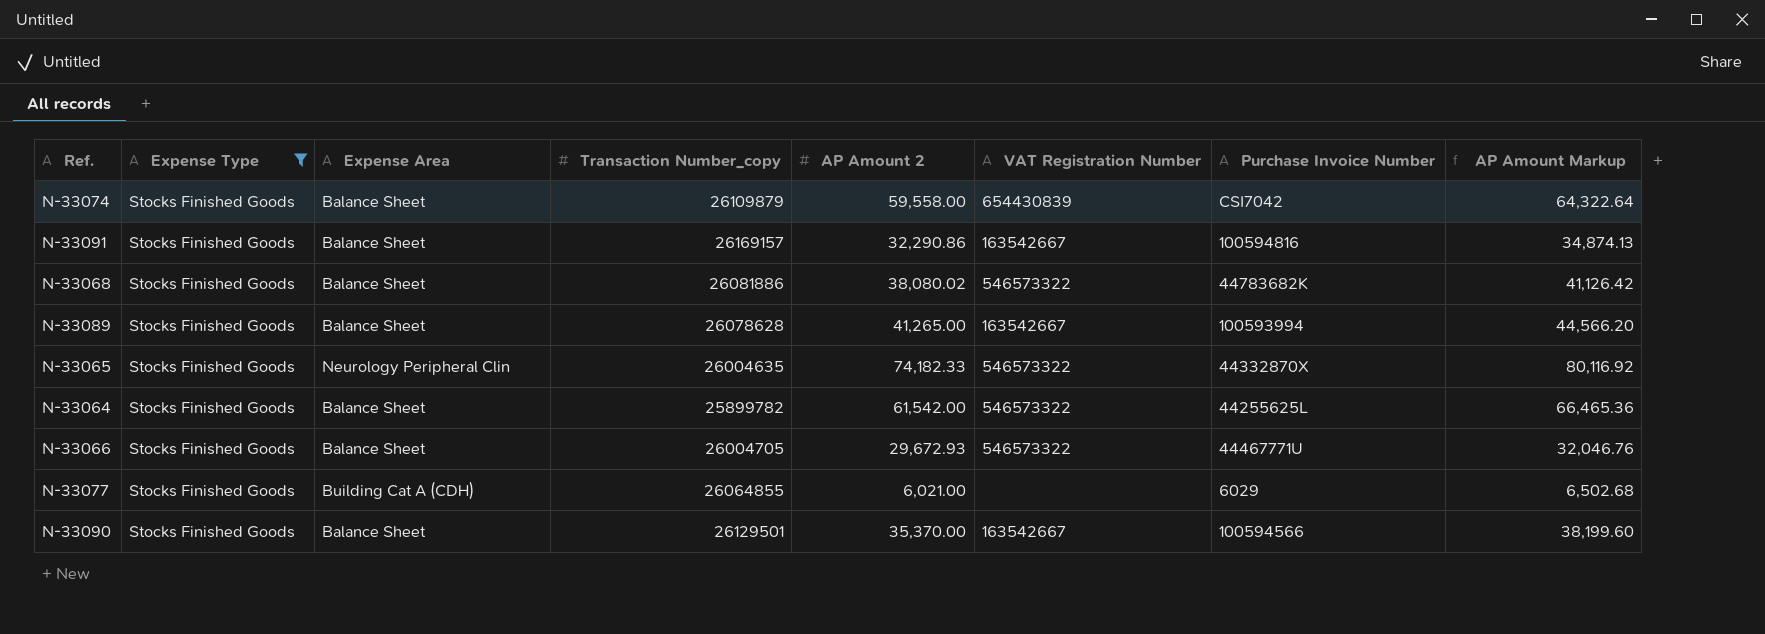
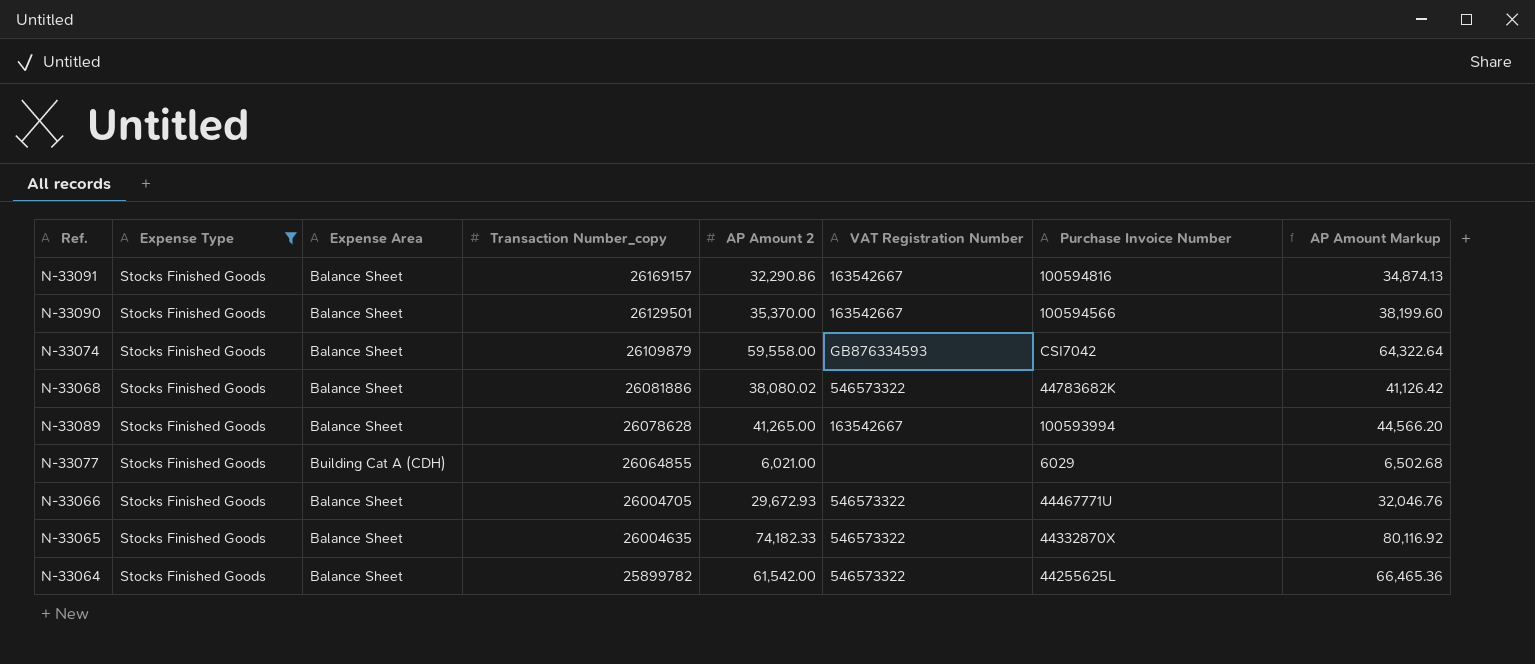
row order: none -> Transaction Number_copy descending
N-33074 | VAT Registration Number: 654430839 -> GB876334593
N-33065 | Expense Area: Neurology Peripheral Clin -> Balance Sheet

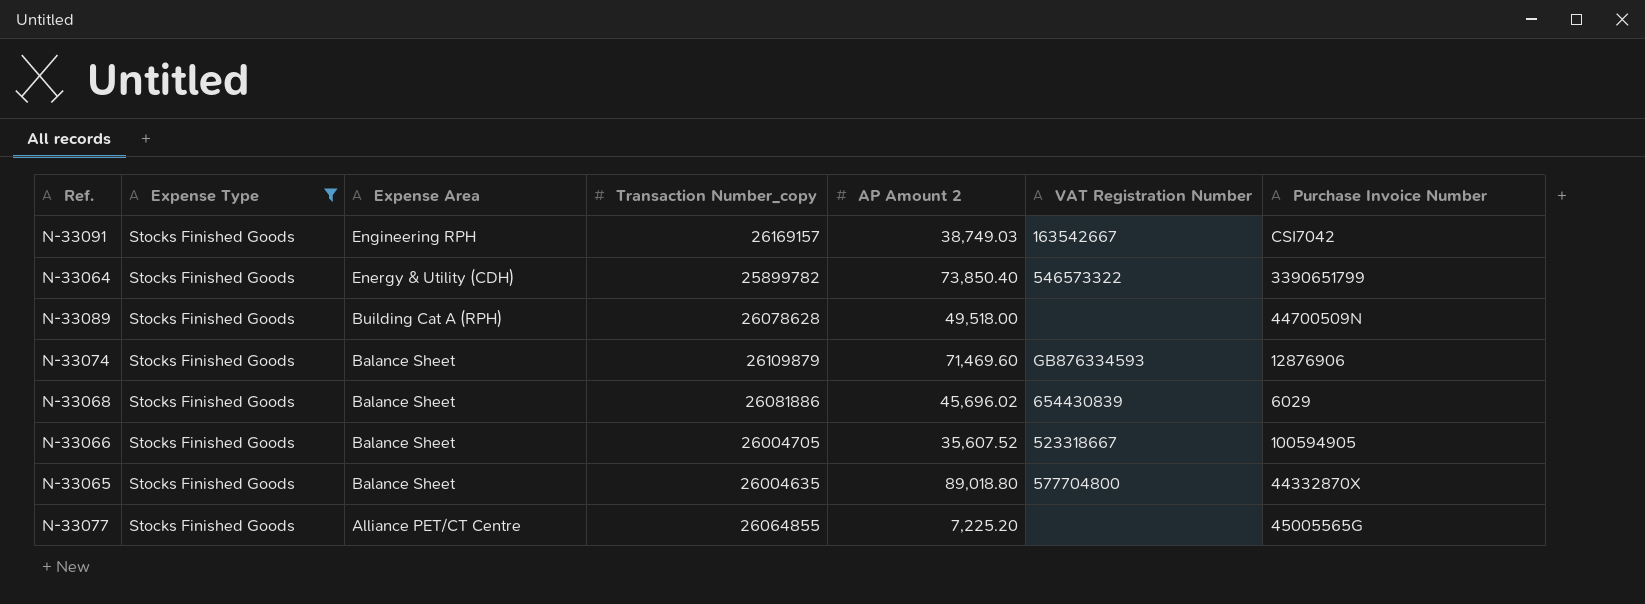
row order: Transaction Number_copy descending -> Expense Area descending
column AP Amount Markup | formula: [AP Amount 2] * 1.08 -> none
row N-33090: Stocks Finished Goods | Balance Sheet | 26129501 | 35,370.00 | 163542667 | 100594566 | 38,199.60 -> none
N-33091 | Expense Area: Balance Sheet -> Engineering RPH
N-33091 | AP Amount 2: 32,290.86 -> 38,749.03
N-33091 | Purchase Invoice Number: 100594816 -> CSI7042
N-33064 | Expense Area: Balance Sheet -> Energy & Utility (CDH)
N-33064 | AP Amount 2: 61,542.00 -> 73,850.40
N-33064 | Purchase Invoice Number: 44255625L -> 3390651799
N-33089 | Expense Area: Balance Sheet -> Building Cat A (RPH)
N-33089 | AP Amount 2: 41,265.00 -> 49,518.00
N-33089 | VAT Registration Number: 163542667 -> none
N-33089 | Purchase Invoice Number: 100593994 -> 44700509N
N-33074 | AP Amount 2: 59,558.00 -> 71,469.60
N-33074 | Purchase Invoice Number: CSI7042 -> 12876906
N-33068 | AP Amount 2: 38,080.02 -> 45,696.02
N-33068 | VAT Registration Number: 546573322 -> 654430839
N-33068 | Purchase Invoice Number: 44783682K -> 6029
N-33066 | AP Amount 2: 29,672.93 -> 35,607.52
N-33066 | VAT Registration Number: 546573322 -> 523318667
N-33066 | Purchase Invoice Number: 44467771U -> 100594905
N-33065 | AP Amount 2: 74,182.33 -> 89,018.80
N-33065 | VAT Registration Number: 546573322 -> 577704800
N-33077 | Expense Area: Building Cat A (CDH) -> Alliance PET/CT Centre
N-33077 | AP Amount 2: 6,021.00 -> 7,225.20
N-33077 | Purchase Invoice Number: 6029 -> 45005565G

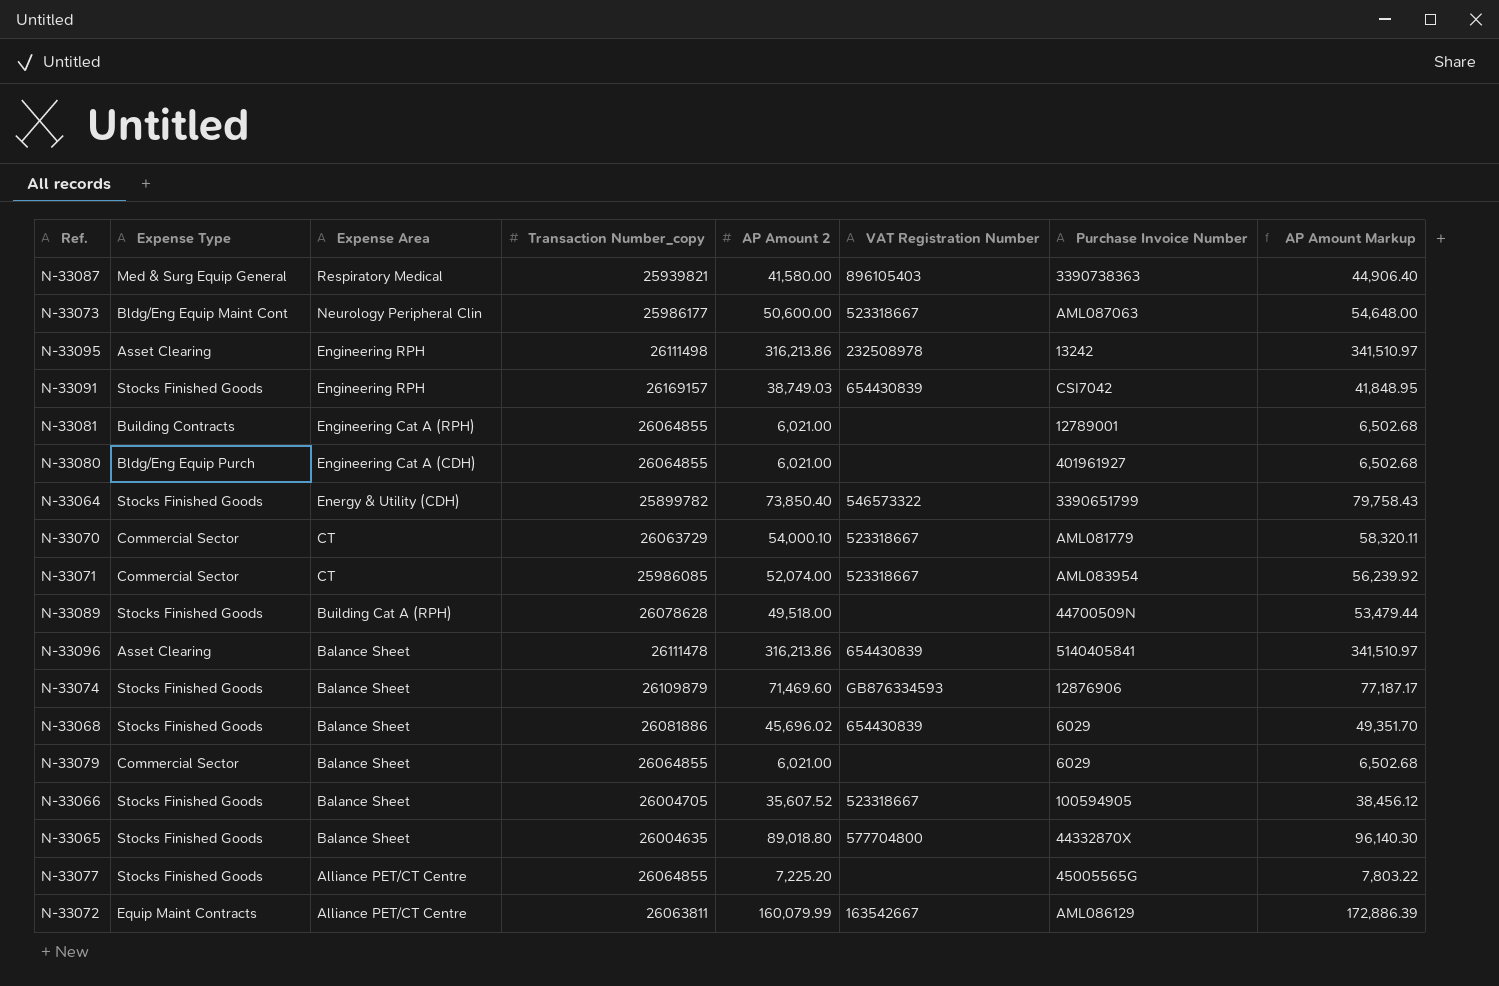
filter: Expense Type = Stocks Finished Goods -> none
column AP Amount Markup | formula: none -> [AP Amount 2] * 1.08
N-33091 | VAT Registration Number: 163542667 -> 654430839

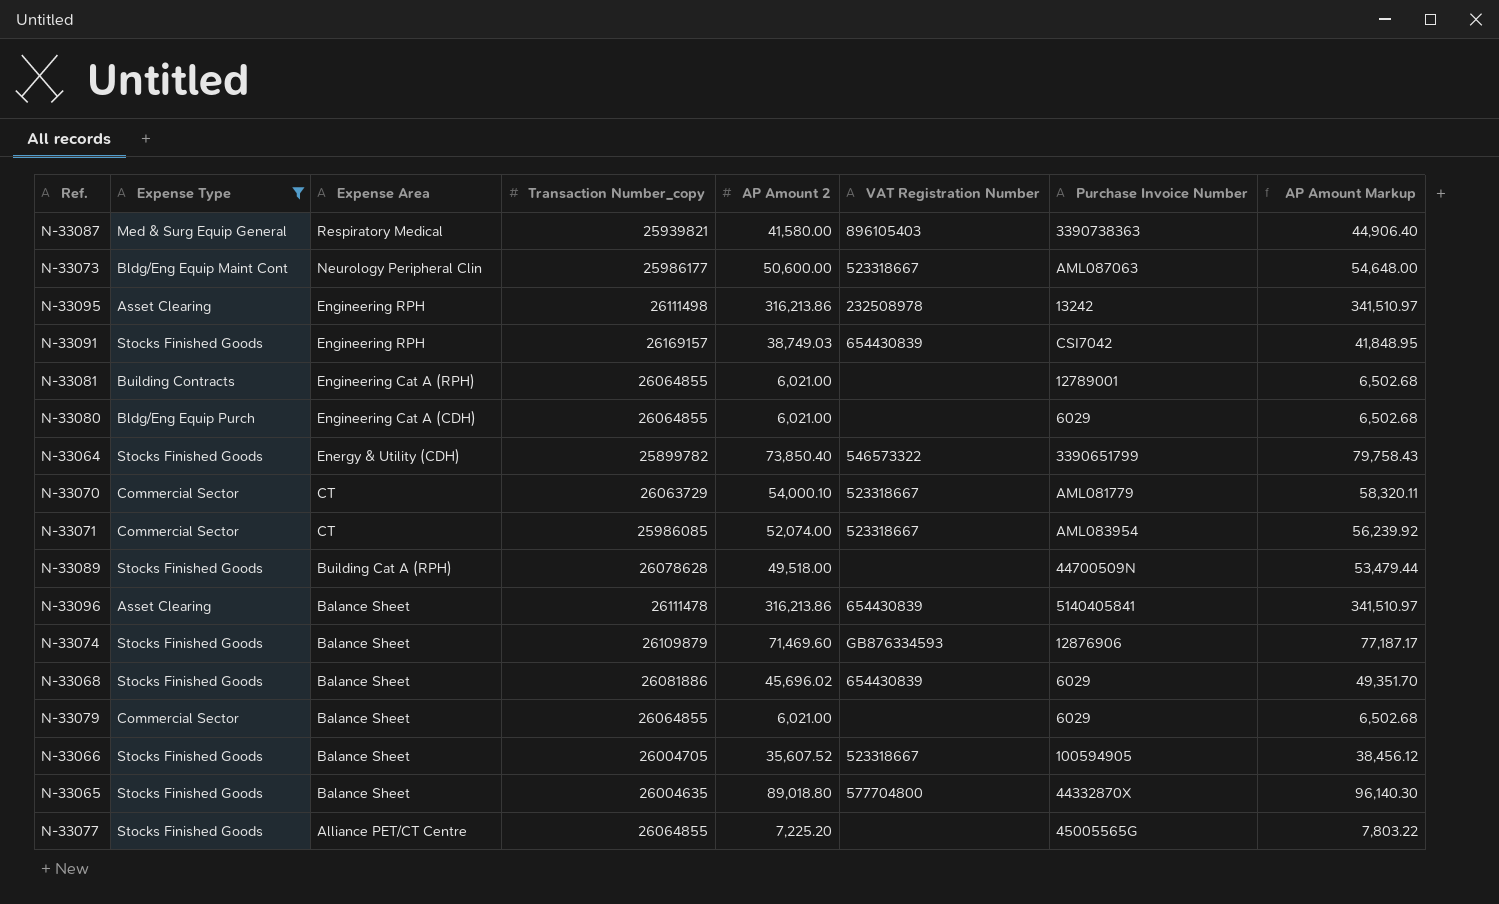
filter: none -> Expense Type != Equip Maint Contracts
N-33080 | Purchase Invoice Number: 401961927 -> 6029

